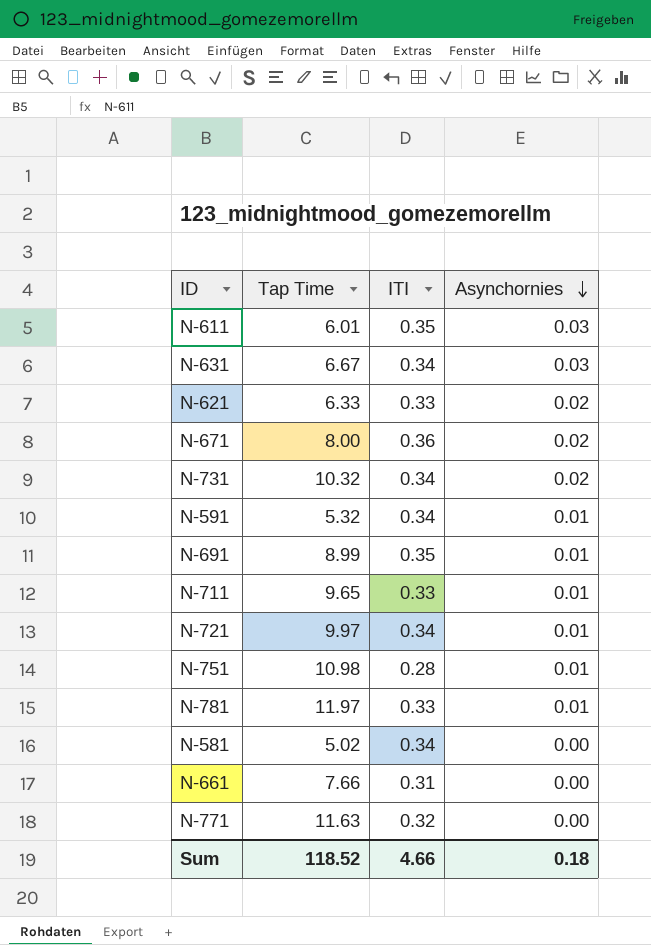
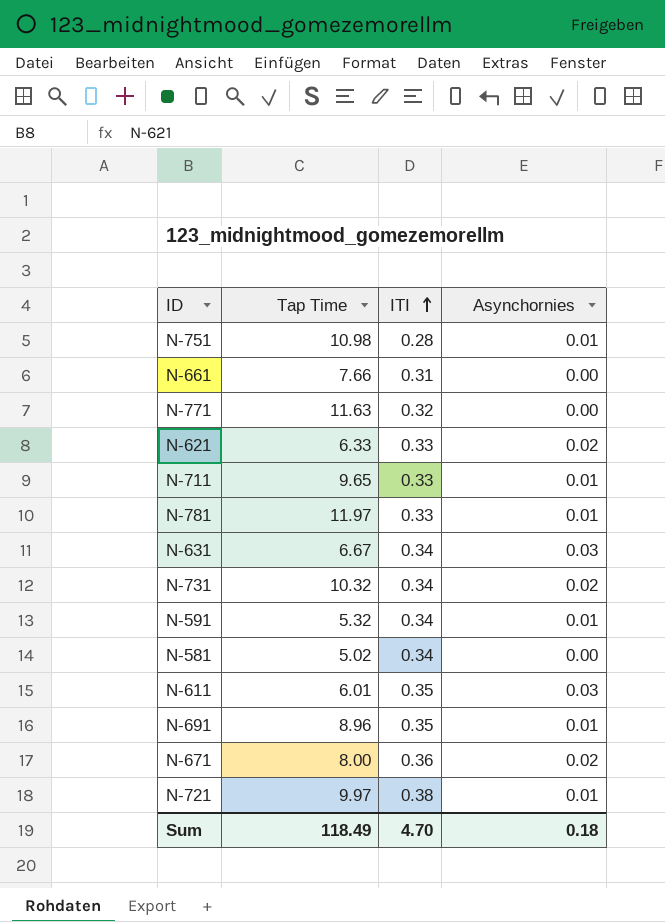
row order: Asynchornies descending -> ITI ascending
N-691 | Tap Time: 8.99 -> 8.96
N-721 | ITI: 0.34 -> 0.38
Sum | Tap Time: 118.52 -> 118.49
Sum | ITI: 4.66 -> 4.70

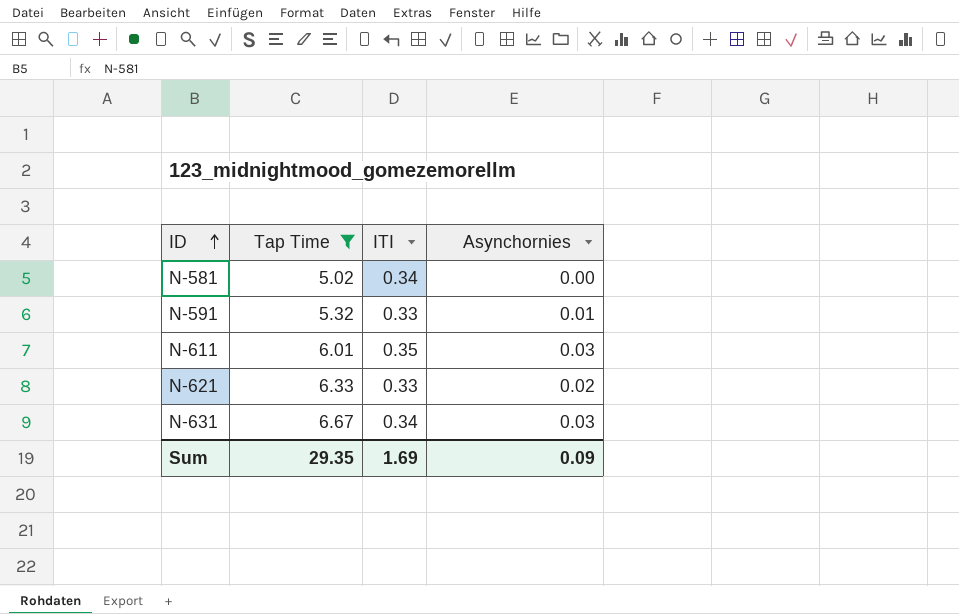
filter: none -> Tap Time <= 6.67
row order: ITI ascending -> ID ascending
N-591 | ITI: 0.34 -> 0.33
Sum | Tap Time: 118.49 -> 29.35
Sum | ITI: 4.70 -> 1.69
Sum | Asynchornies: 0.18 -> 0.09

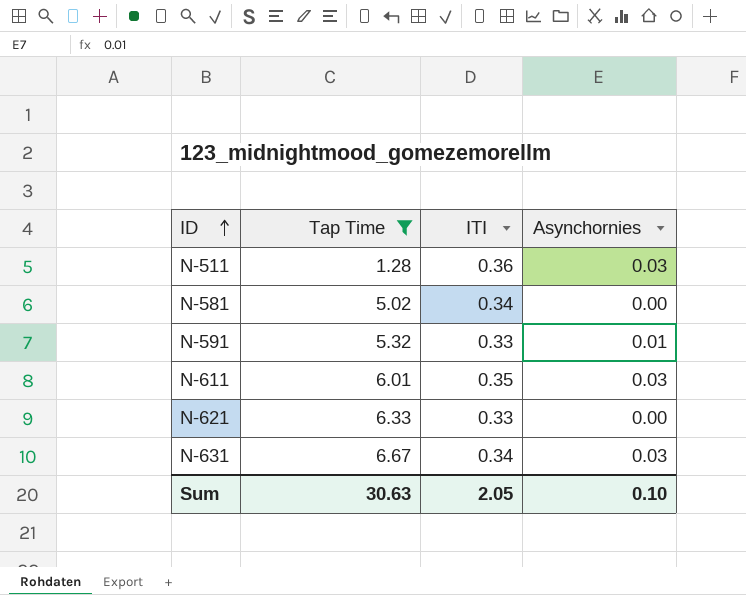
row N-511: none -> 1.28 | 0.36 | 0.03
N-621 | Asynchornies: 0.02 -> 0.00
Sum | Tap Time: 29.35 -> 30.63
Sum | ITI: 1.69 -> 2.05
Sum | Asynchornies: 0.09 -> 0.10

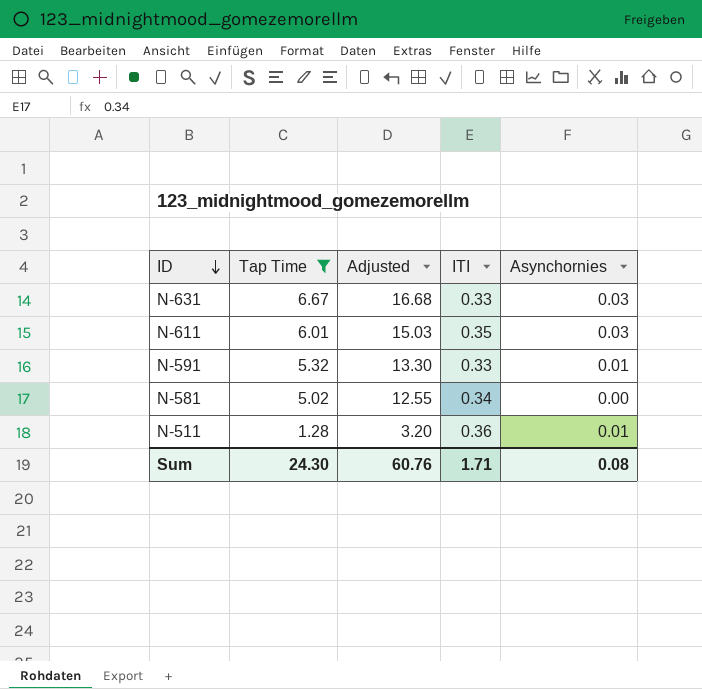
row order: ID ascending -> ID descending
column Adjusted | formula: none -> [Tap Time] * 2.5
row N-621: 6.33 | 0.33 | 0.00 -> none
N-631 | ITI: 0.34 -> 0.33
N-511 | Asynchornies: 0.03 -> 0.01
Sum | Tap Time: 30.63 -> 24.30
Sum | ITI: 2.05 -> 1.71
Sum | Asynchornies: 0.10 -> 0.08

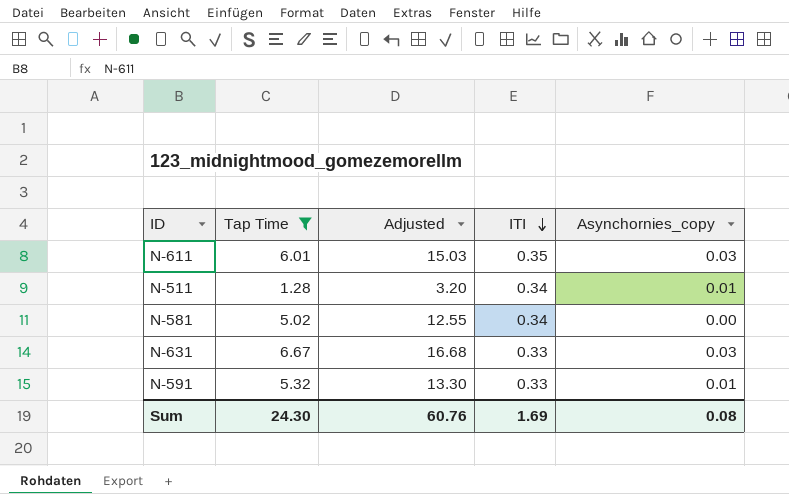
row order: ID descending -> ITI descending
column name: Asynchornies -> Asynchornies_copy
N-511 | ITI: 0.36 -> 0.34
Sum | ITI: 1.71 -> 1.69

